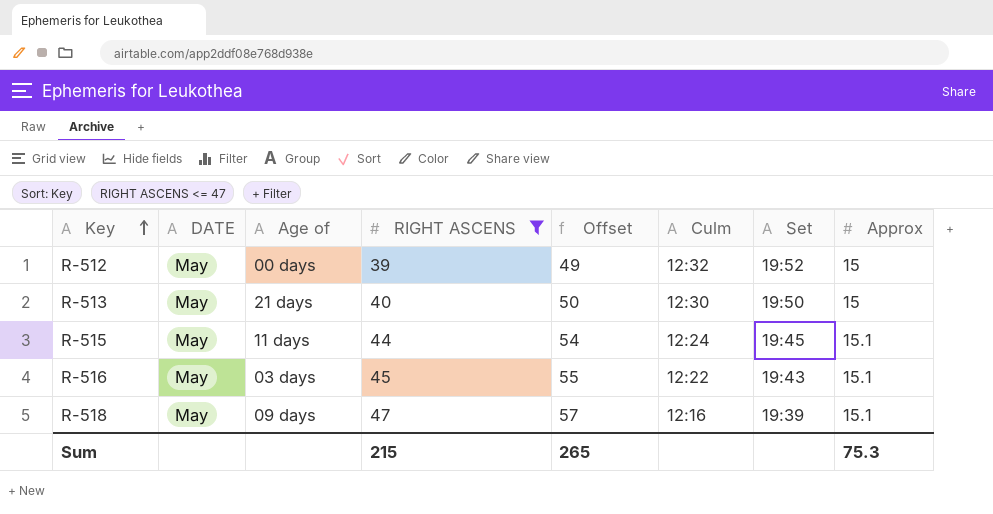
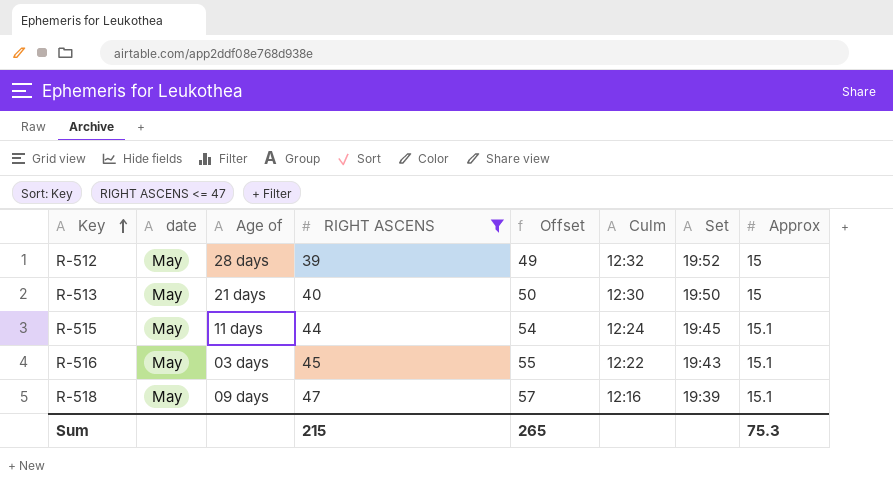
column name: DATE -> date
R-512 | Age of: 00 days -> 28 days

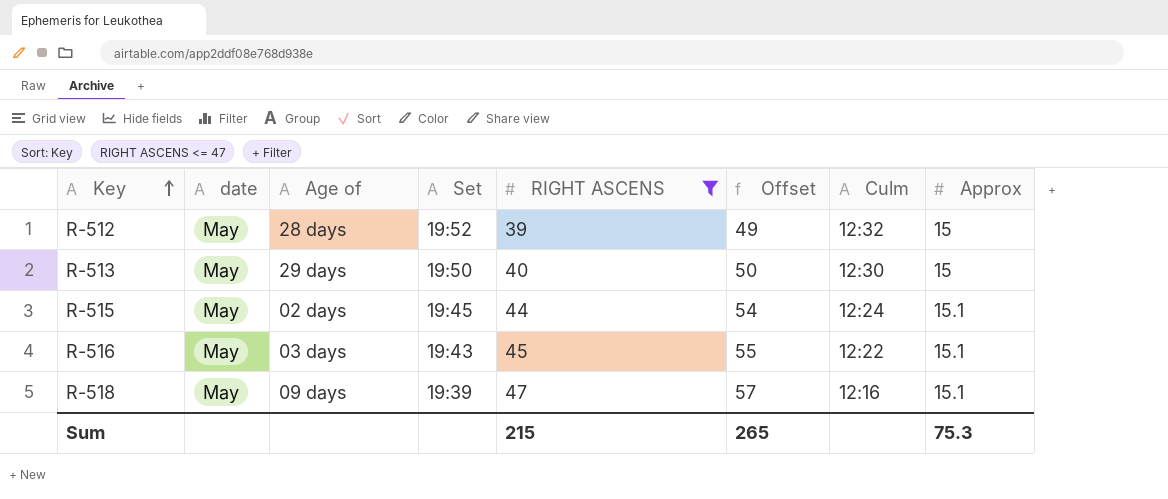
column Set | position: 7 -> 4
R-513 | Age of: 21 days -> 29 days
R-515 | Age of: 11 days -> 02 days

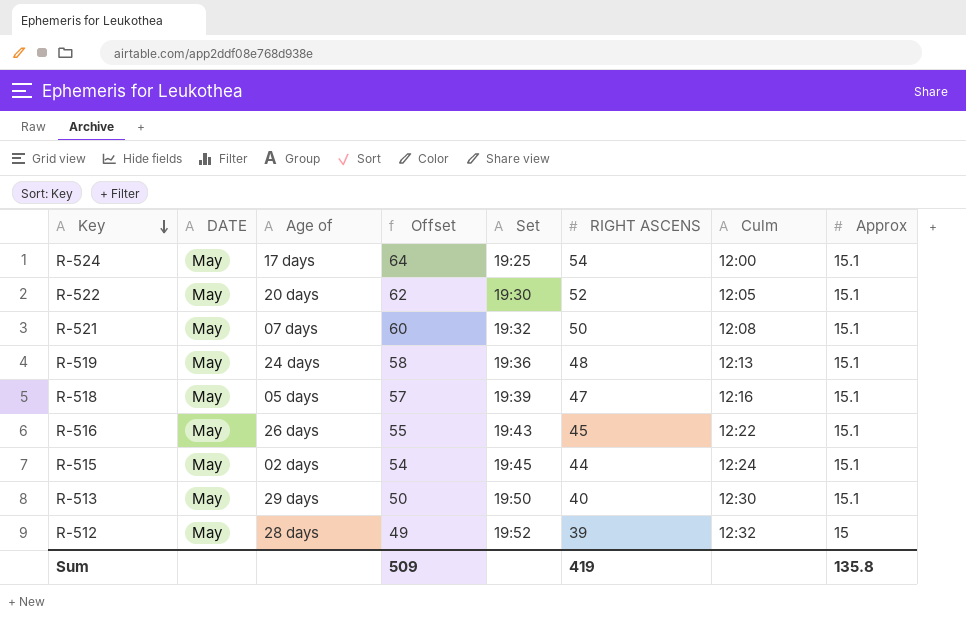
filter: RIGHT ASCENS <= 47 -> none
row order: Key ascending -> Key descending
column name: date -> DATE
column Offset | position: 6 -> 4
R-518 | Age of: 09 days -> 05 days
R-516 | Age of: 03 days -> 26 days
R-513 | Approx: 15 -> 15.1
Sum | Offset: 265 -> 509
Sum | RIGHT ASCENS: 215 -> 419
Sum | Approx: 75.3 -> 135.8

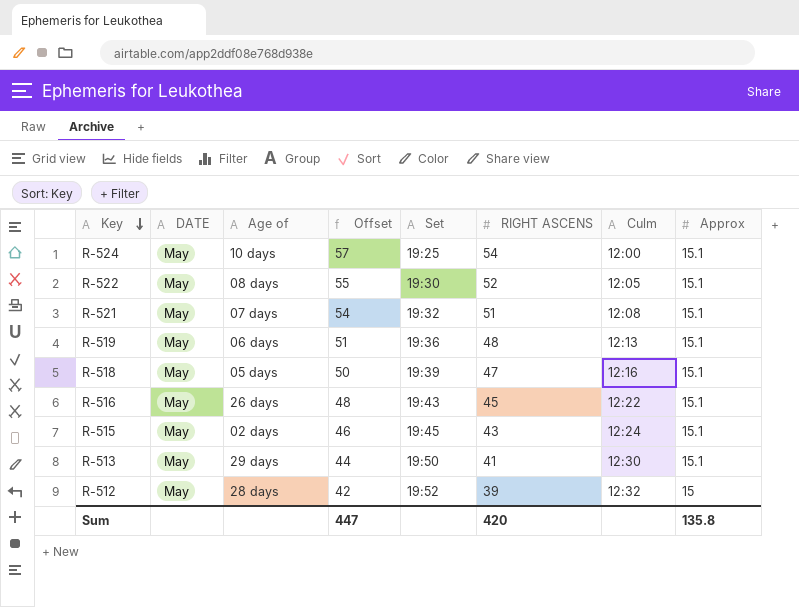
column Offset | formula: [RIGHT ASCENS] + 10 -> [RIGHT ASCENS] + 3
R-524 | Age of: 17 days -> 10 days
R-522 | Age of: 20 days -> 08 days
R-521 | RIGHT ASCENS: 50 -> 51
R-519 | Age of: 24 days -> 06 days
R-515 | RIGHT ASCENS: 44 -> 43
R-513 | RIGHT ASCENS: 40 -> 41
Sum | Offset: 509 -> 447
Sum | RIGHT ASCENS: 419 -> 420

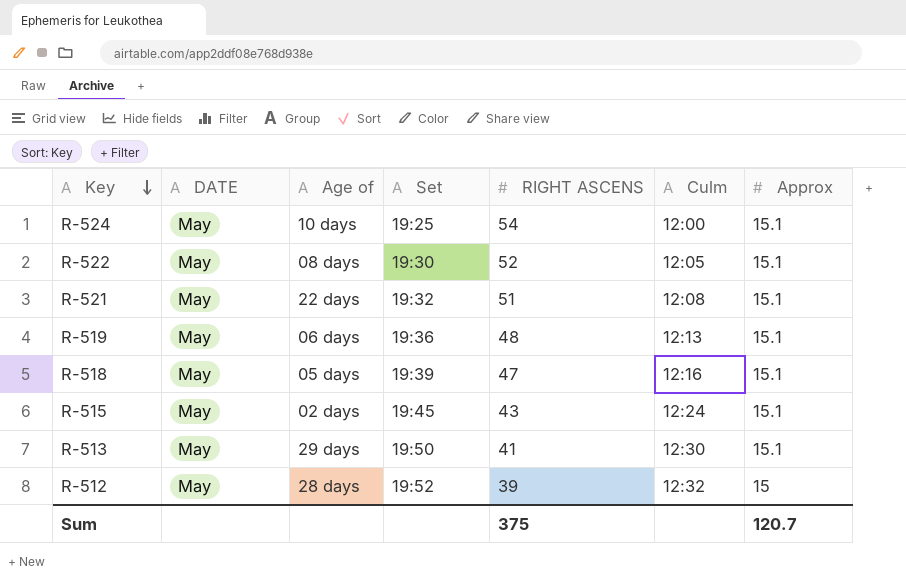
column Offset | formula: [RIGHT ASCENS] + 3 -> none
row R-516: May | 26 days | 48 | 19:43 | 45 | 12:22 | 15.1 -> none
R-521 | Age of: 07 days -> 22 days
Sum | RIGHT ASCENS: 420 -> 375
Sum | Approx: 135.8 -> 120.7

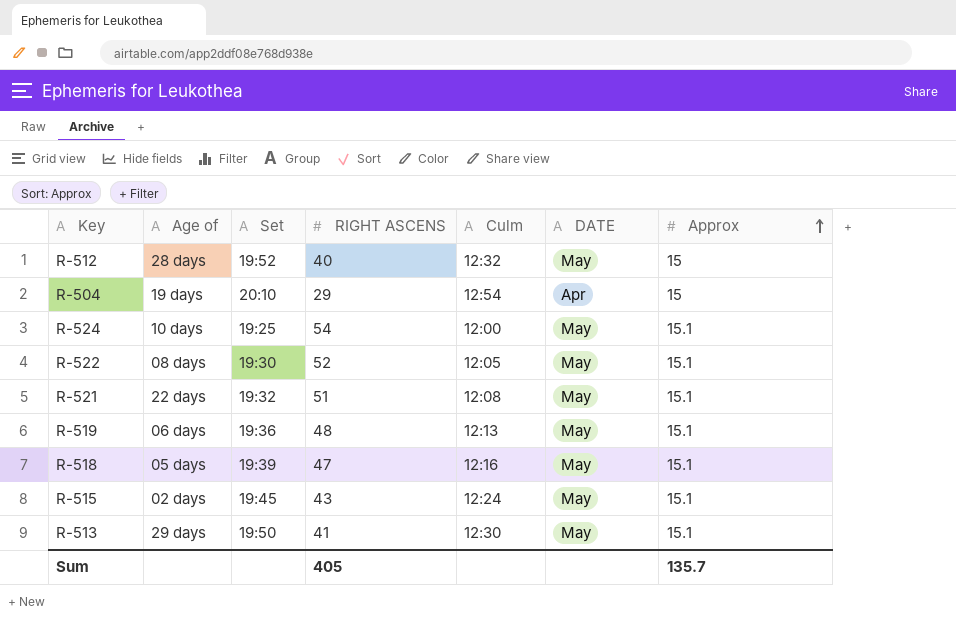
row order: Key descending -> Approx ascending
column DATE | position: 2 -> 6
R-512 | RIGHT ASCENS: 39 -> 40
row R-504: none -> 19 days | 20:10 | 29 | 12:54 | Apr | 15
Sum | RIGHT ASCENS: 375 -> 405
Sum | Approx: 120.7 -> 135.7

